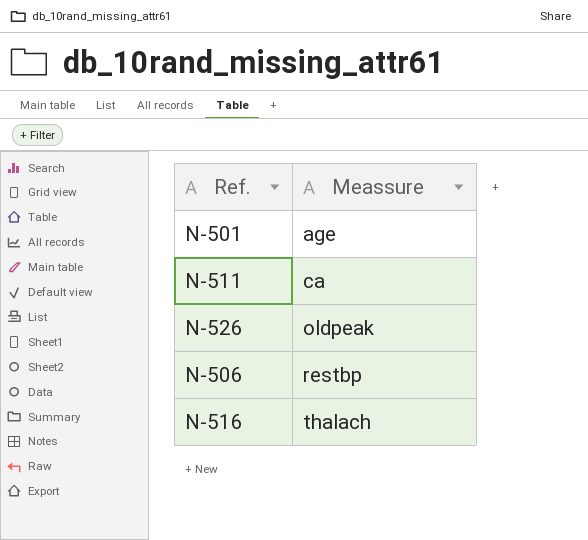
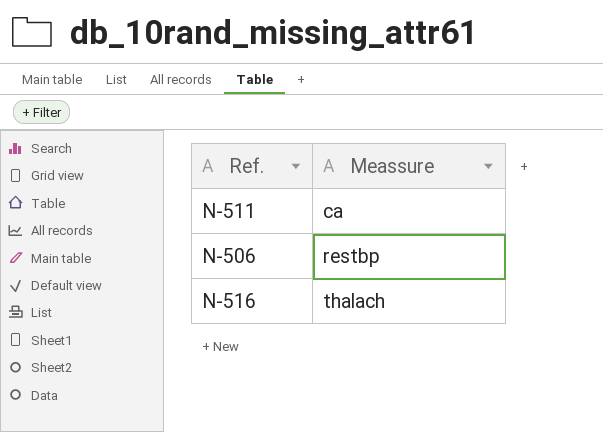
row N-501: age -> none
row N-526: oldpeak -> none

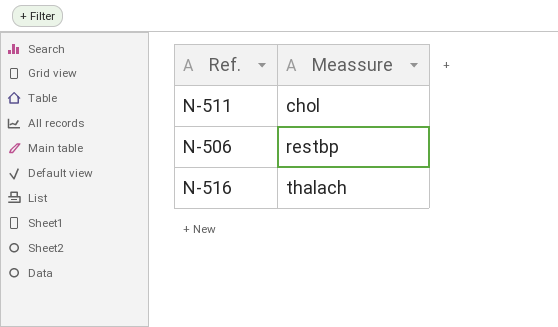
N-511 | Meassure: ca -> chol

